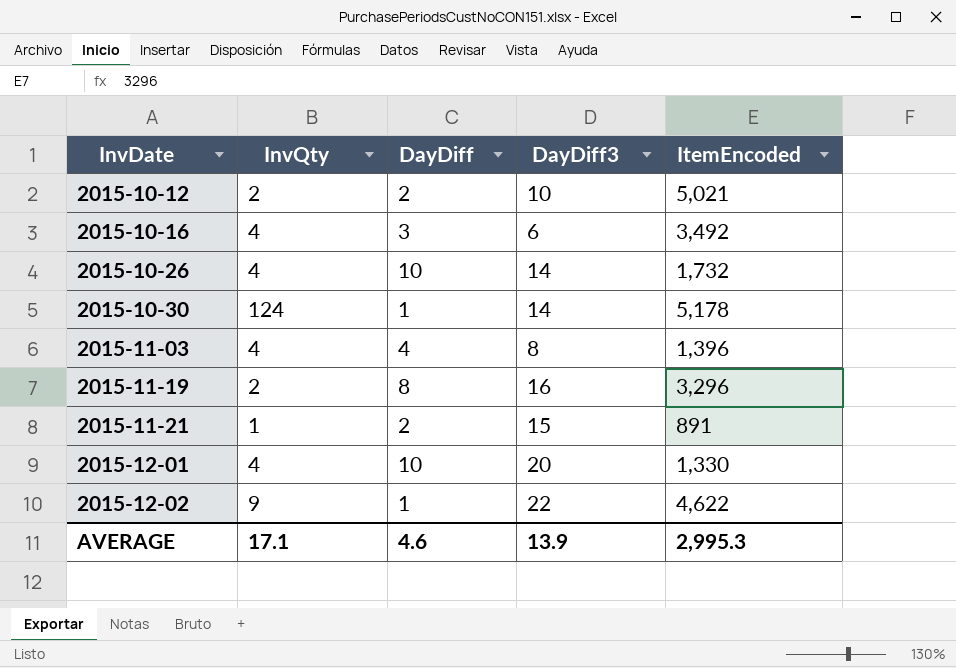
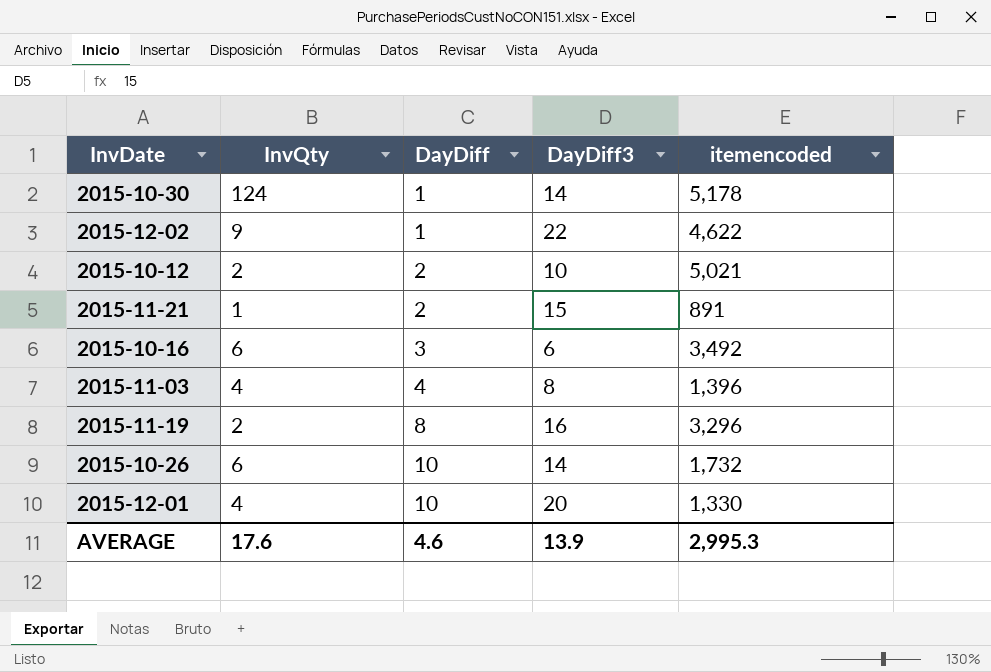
row order: InvDate ascending -> DayDiff ascending
column name: ItemEncoded -> itemencoded
2015-10-16 | InvQty: 4 -> 6
2015-10-26 | InvQty: 4 -> 6
AVERAGE | InvQty: 17.1 -> 17.6

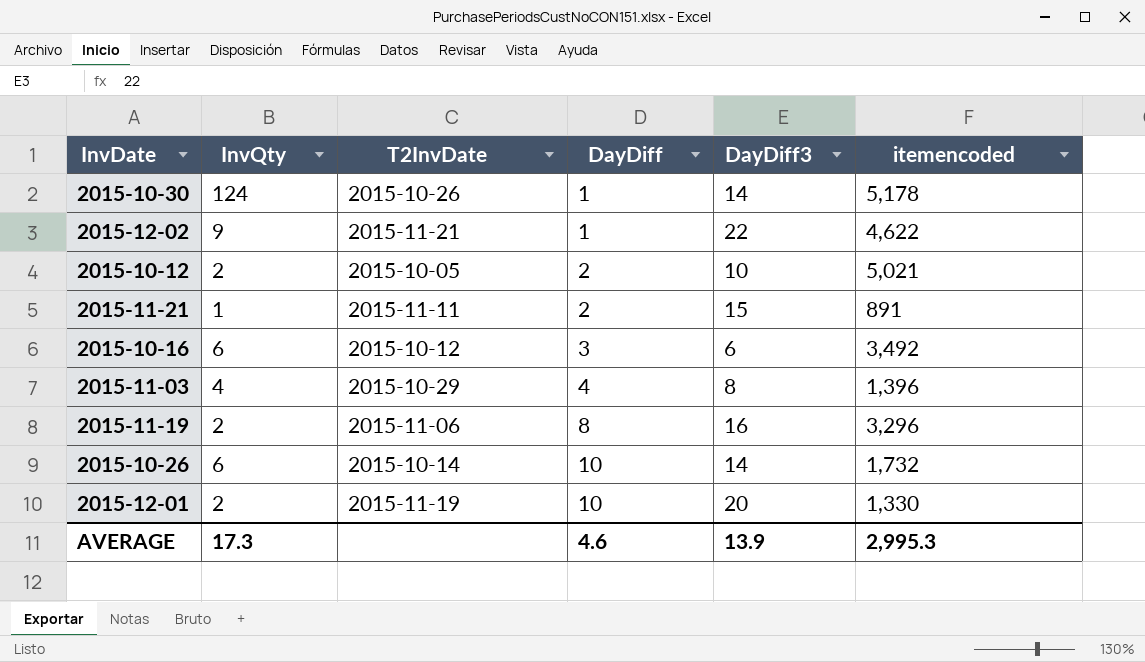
column T2InvDate | position: none -> 3
2015-12-01 | InvQty: 4 -> 2
AVERAGE | InvQty: 17.6 -> 17.3

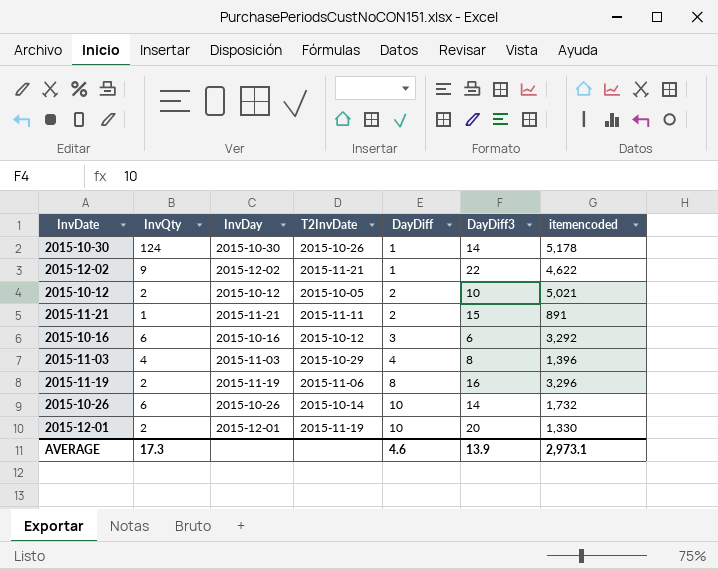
column InvDay | position: none -> 3
2015-10-16 | itemencoded: 3,492 -> 3,292
AVERAGE | itemencoded: 2,995.3 -> 2,973.1

